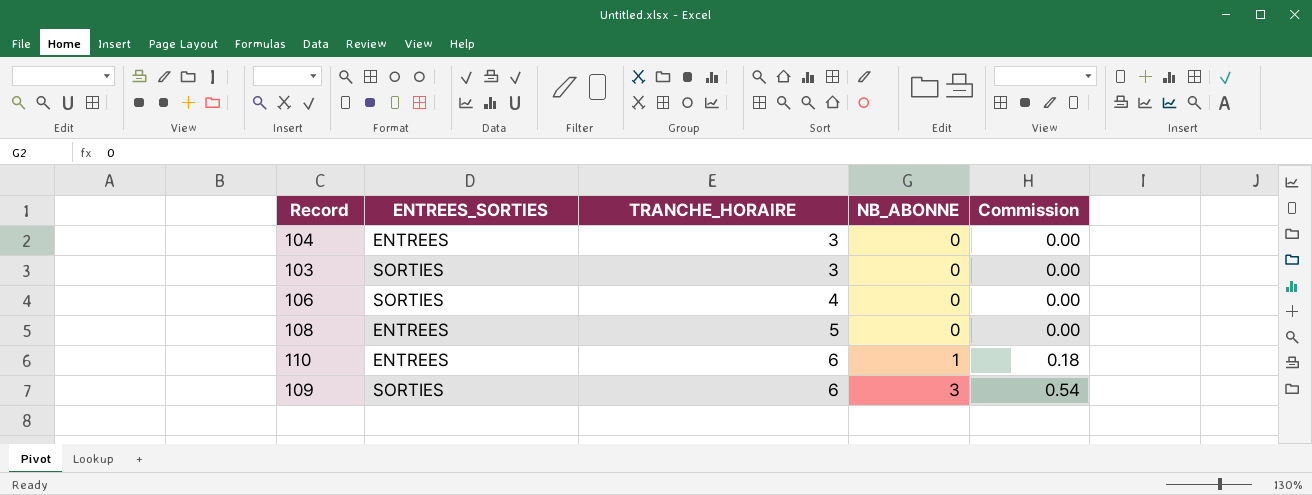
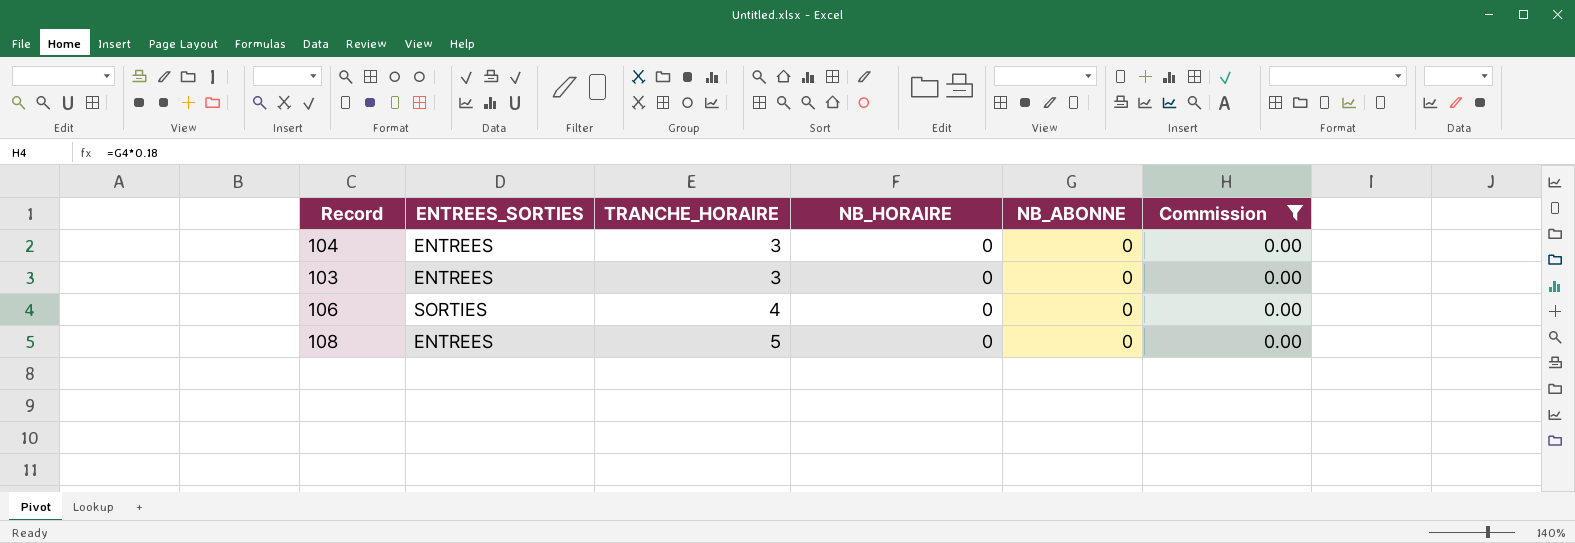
filter: none -> Commission = 0.00
column NB_HORAIRE | position: none -> 4
103 | ENTREES_SORTIES: SORTIES -> ENTREES

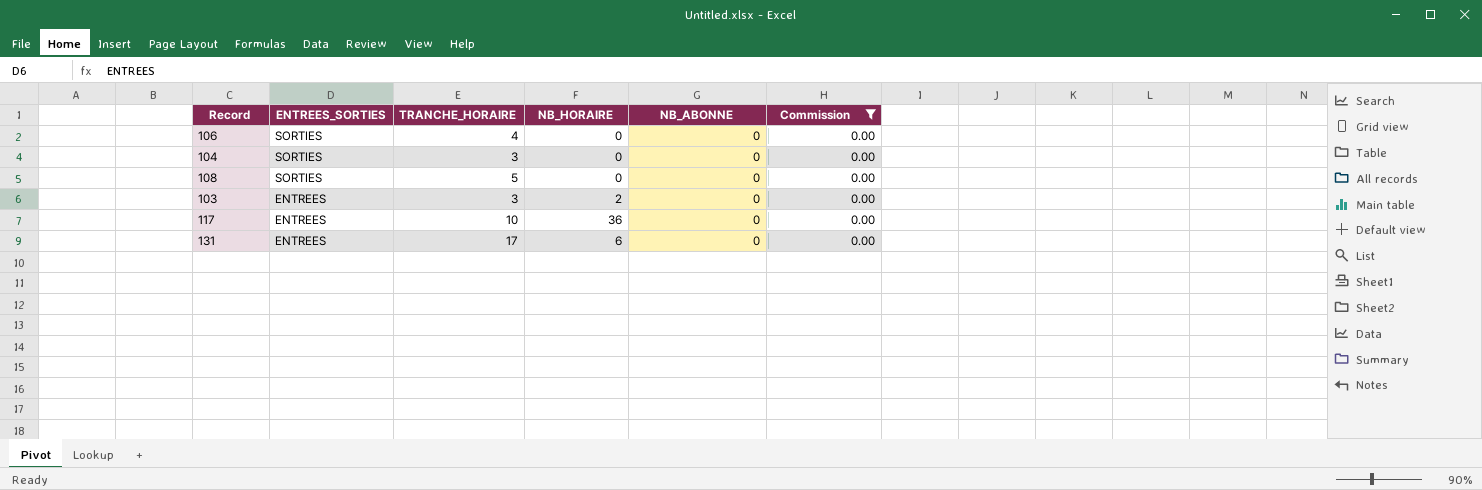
row order: TRANCHE_HORAIRE ascending -> ENTREES_SORTIES descending
104 | ENTREES_SORTIES: ENTREES -> SORTIES
108 | ENTREES_SORTIES: ENTREES -> SORTIES
103 | NB_HORAIRE: 0 -> 2
row 117: none -> ENTREES | 10 | 36 | 0 | 0.00
row 131: none -> ENTREES | 17 | 6 | 0 | 0.00

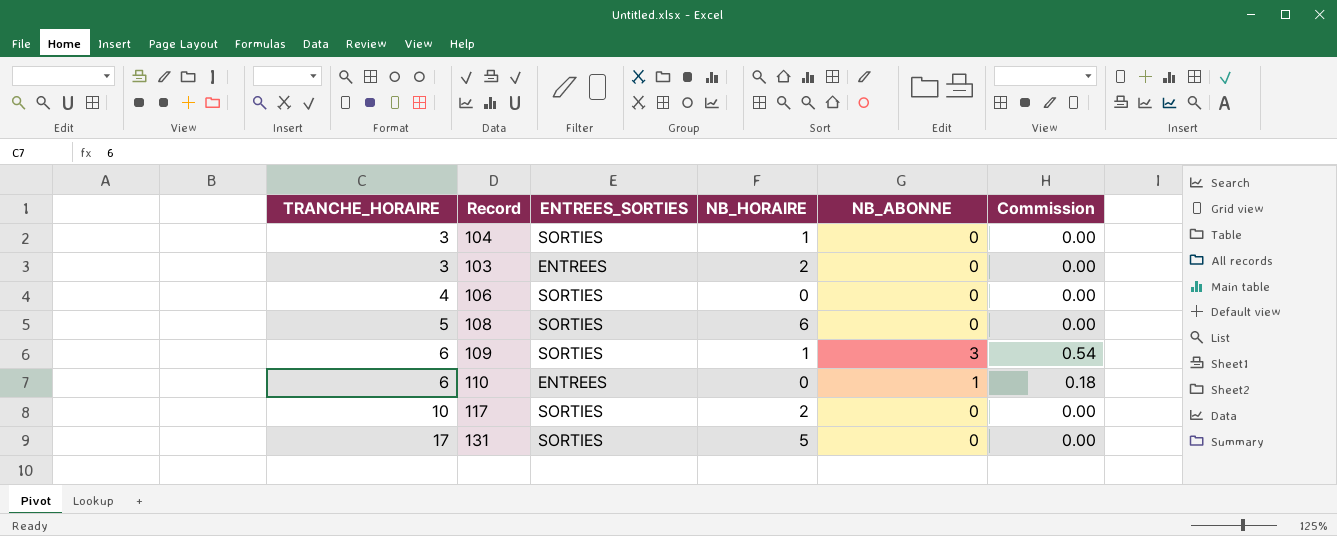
filter: Commission = 0.00 -> none
row order: ENTREES_SORTIES descending -> TRANCHE_HORAIRE ascending
column TRANCHE_HORAIRE | position: 3 -> 1
104 | NB_HORAIRE: 0 -> 1
108 | NB_HORAIRE: 0 -> 6
117 | ENTREES_SORTIES: ENTREES -> SORTIES
117 | NB_HORAIRE: 36 -> 2
131 | ENTREES_SORTIES: ENTREES -> SORTIES
131 | NB_HORAIRE: 6 -> 5

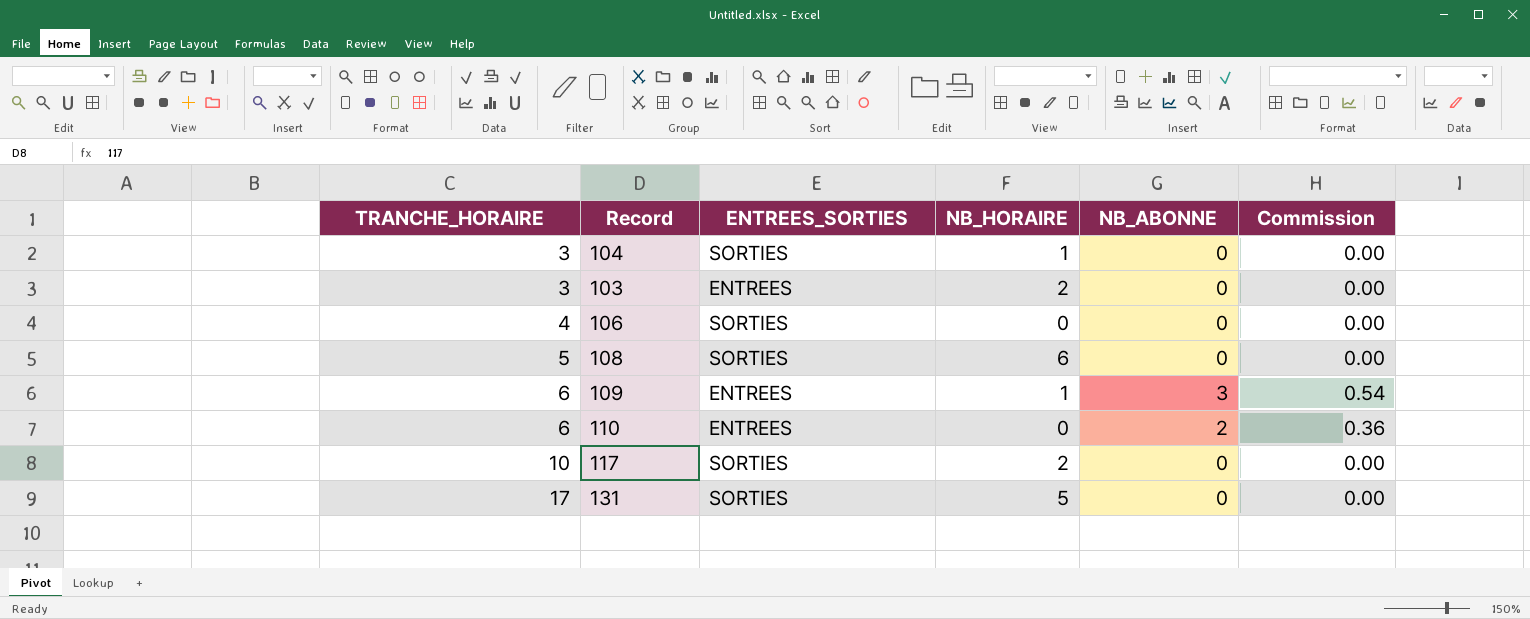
109 | ENTREES_SORTIES: SORTIES -> ENTREES
110 | NB_ABONNE: 1 -> 2
110 | Commission: 0.18 -> 0.36

